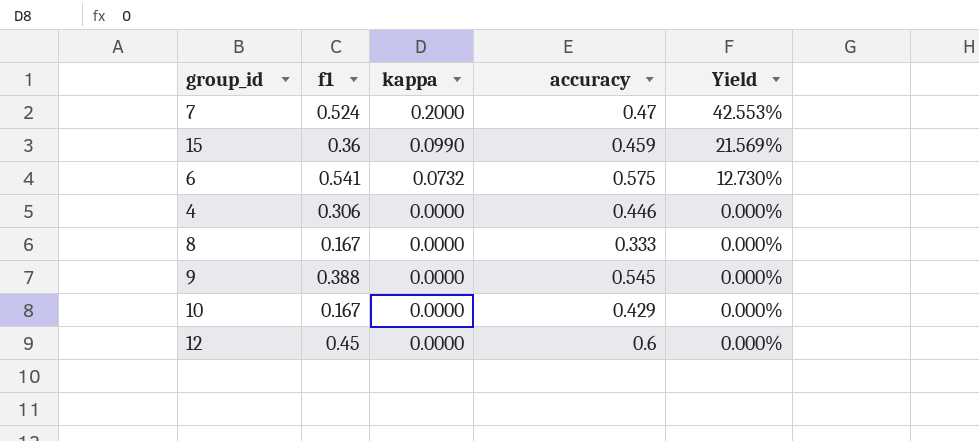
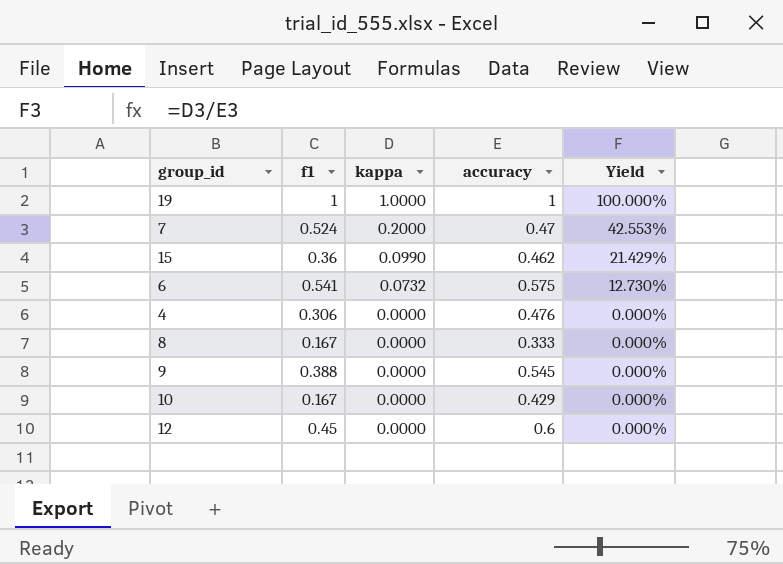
row 19: none -> 1 | 1.0000 | 1 | 100.000%
15 | accuracy: 0.459 -> 0.462
15 | Yield: 21.569% -> 21.429%
4 | accuracy: 0.446 -> 0.476

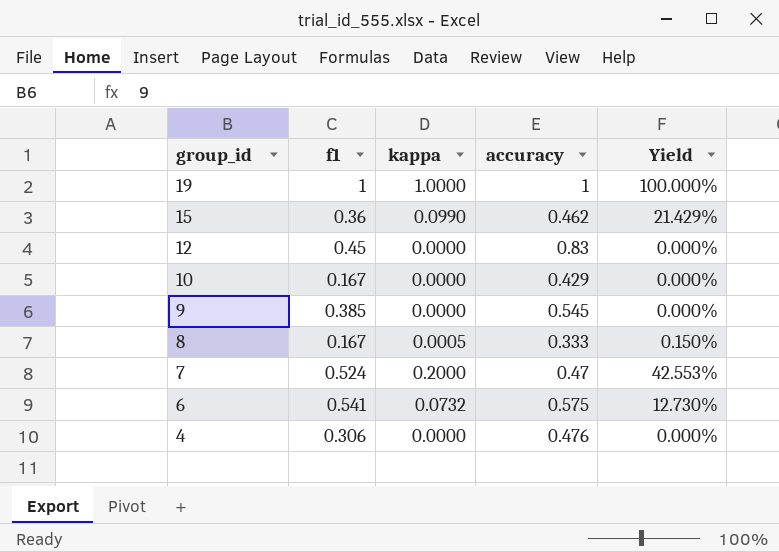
row order: kappa descending -> group_id descending
12 | accuracy: 0.6 -> 0.83
9 | f1: 0.388 -> 0.385
8 | kappa: 0.0000 -> 0.0005
8 | Yield: 0.000% -> 0.150%

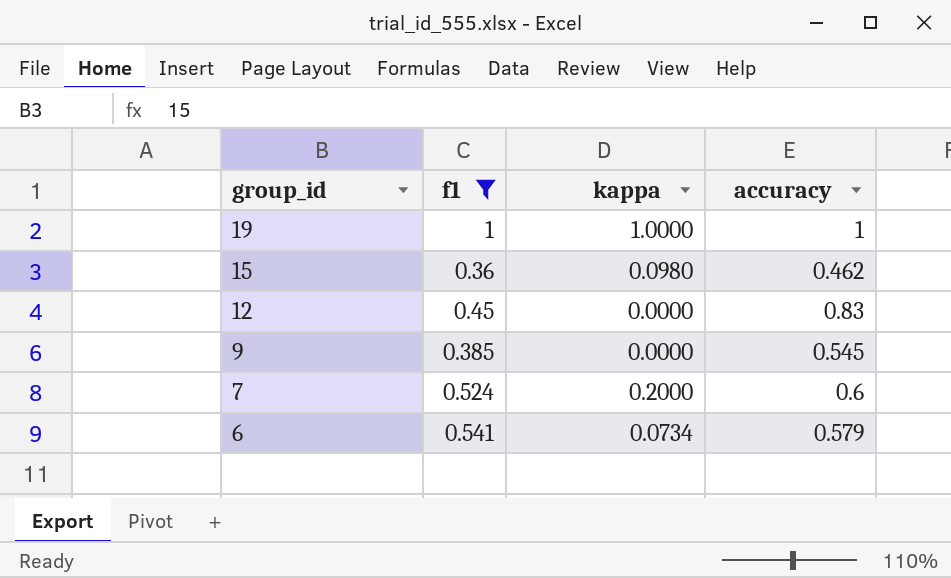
filter: none -> f1 >= 0.36
column Yield | formula: [kappa] / [accuracy] -> none
15 | kappa: 0.0990 -> 0.0980
7 | accuracy: 0.47 -> 0.6
6 | kappa: 0.0732 -> 0.0734
6 | accuracy: 0.575 -> 0.579

